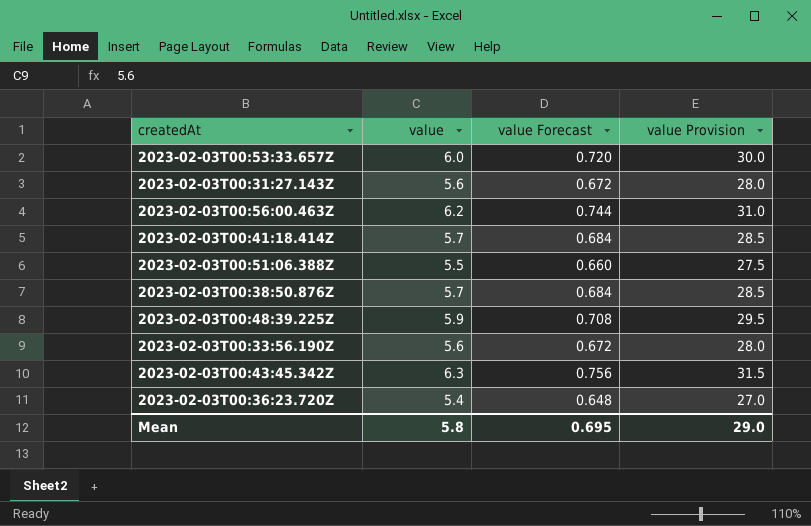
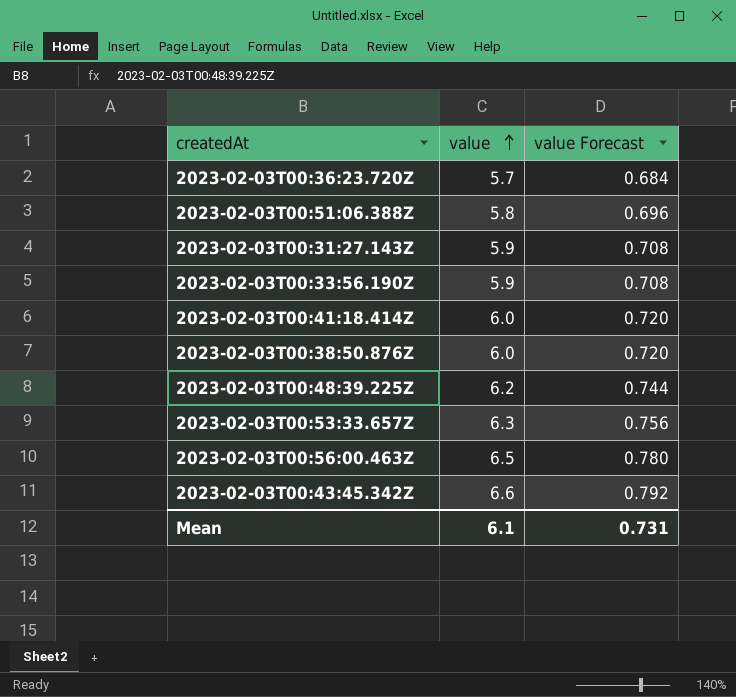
row order: none -> value ascending
column value Provision | formula: [value] * 5 -> none
2023-02-03T00:36:23.720Z | value: 5.4 -> 5.7
2023-02-03T00:36:23.720Z | value Forecast: 0.648 -> 0.684
2023-02-03T00:51:06.388Z | value: 5.5 -> 5.8
2023-02-03T00:51:06.388Z | value Forecast: 0.660 -> 0.696
2023-02-03T00:31:27.143Z | value: 5.6 -> 5.9
2023-02-03T00:31:27.143Z | value Forecast: 0.672 -> 0.708
2023-02-03T00:33:56.190Z | value: 5.6 -> 5.9
2023-02-03T00:33:56.190Z | value Forecast: 0.672 -> 0.708
2023-02-03T00:41:18.414Z | value: 5.7 -> 6.0
2023-02-03T00:41:18.414Z | value Forecast: 0.684 -> 0.720
2023-02-03T00:38:50.876Z | value: 5.7 -> 6.0
2023-02-03T00:38:50.876Z | value Forecast: 0.684 -> 0.720
2023-02-03T00:48:39.225Z | value: 5.9 -> 6.2
2023-02-03T00:48:39.225Z | value Forecast: 0.708 -> 0.744
2023-02-03T00:53:33.657Z | value: 6.0 -> 6.3
2023-02-03T00:53:33.657Z | value Forecast: 0.720 -> 0.756
2023-02-03T00:56:00.463Z | value: 6.2 -> 6.5
2023-02-03T00:56:00.463Z | value Forecast: 0.744 -> 0.780
2023-02-03T00:43:45.342Z | value: 6.3 -> 6.6
2023-02-03T00:43:45.342Z | value Forecast: 0.756 -> 0.792
Mean | value: 5.8 -> 6.1
Mean | value Forecast: 0.695 -> 0.731

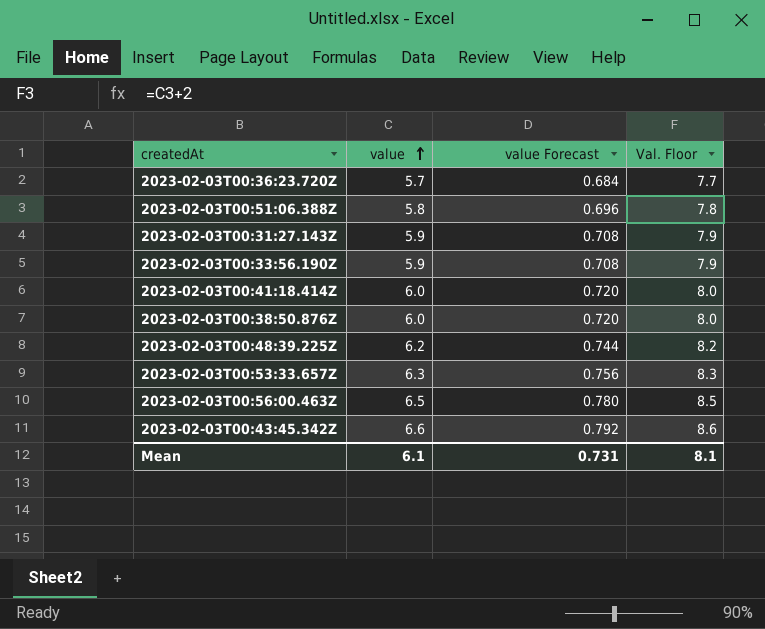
column Val. Floor | formula: none -> [value] + 2

